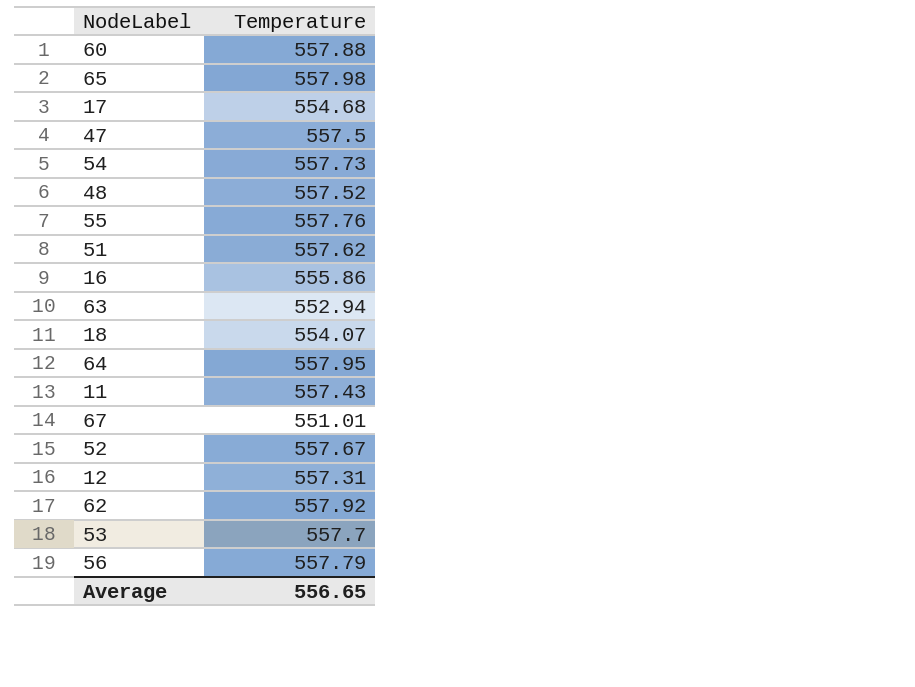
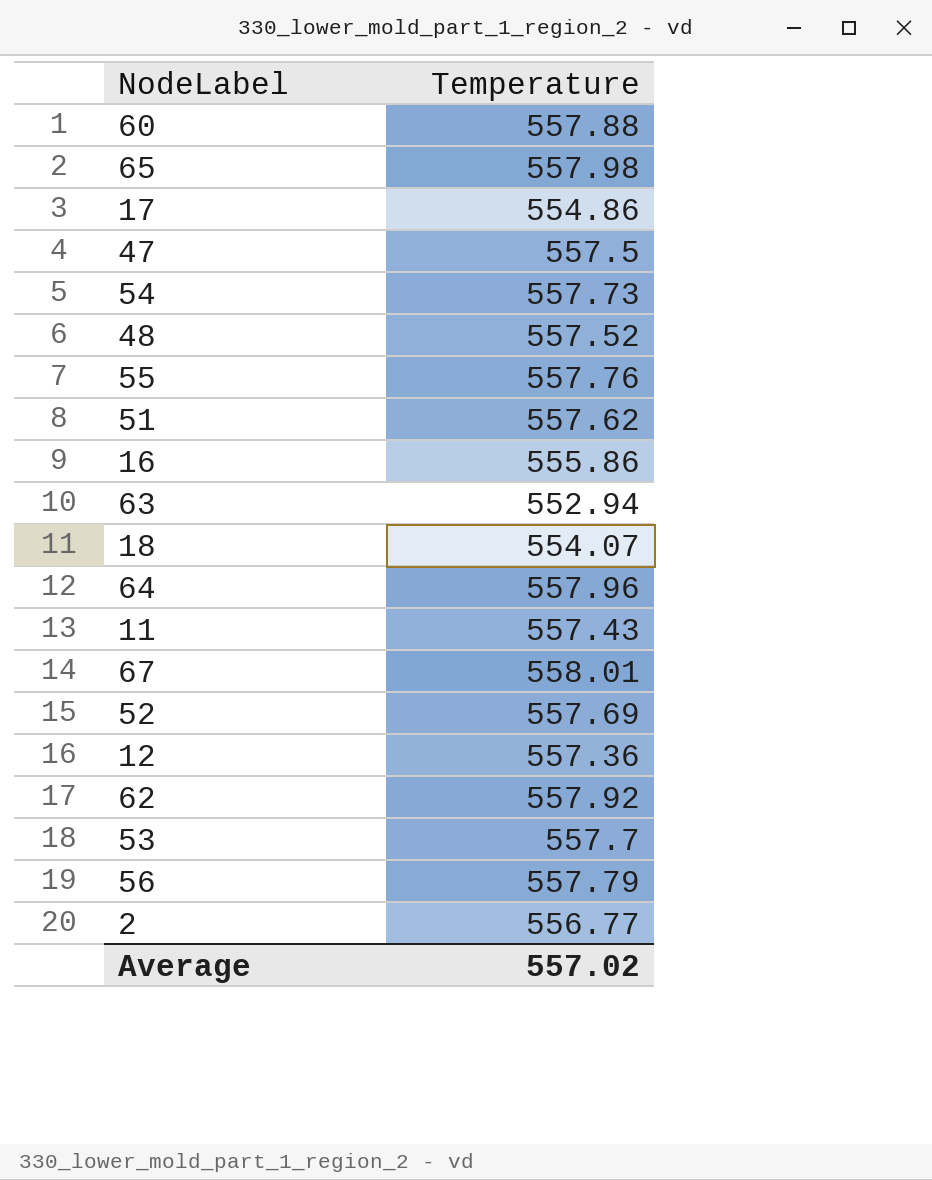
17 | Temperature: 554.68 -> 554.86
64 | Temperature: 557.95 -> 557.96
67 | Temperature: 551.01 -> 558.01
52 | Temperature: 557.67 -> 557.69
12 | Temperature: 557.31 -> 557.36
row 2: none -> 556.77
Average | Temperature: 556.65 -> 557.02

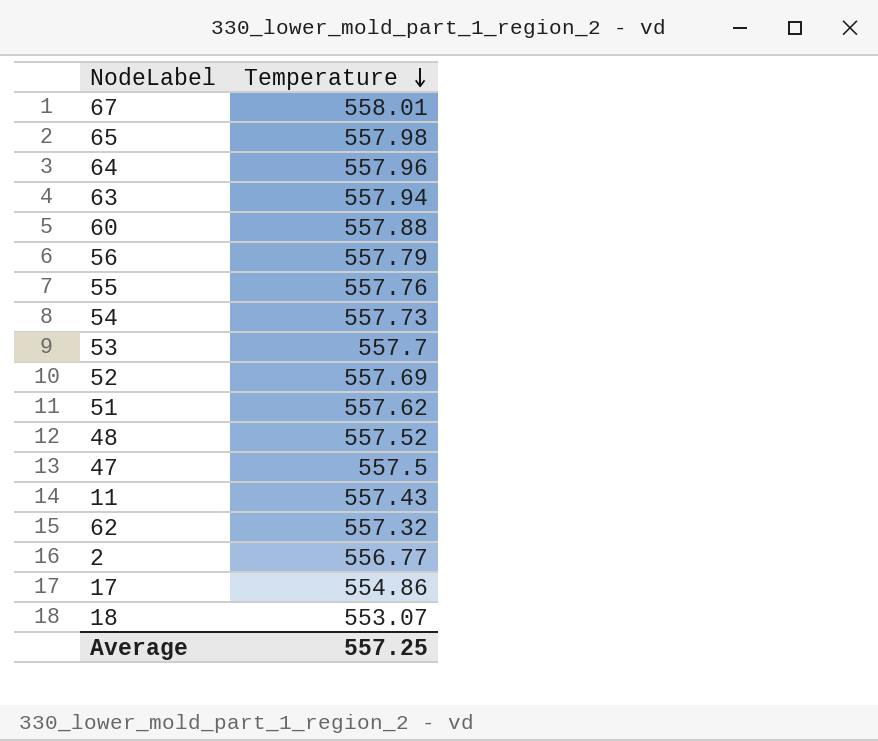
row order: none -> Temperature descending
row 16: 555.86 -> none
row 12: 557.36 -> none
63 | Temperature: 552.94 -> 557.94
62 | Temperature: 557.92 -> 557.32
18 | Temperature: 554.07 -> 553.07
Average | Temperature: 557.02 -> 557.25

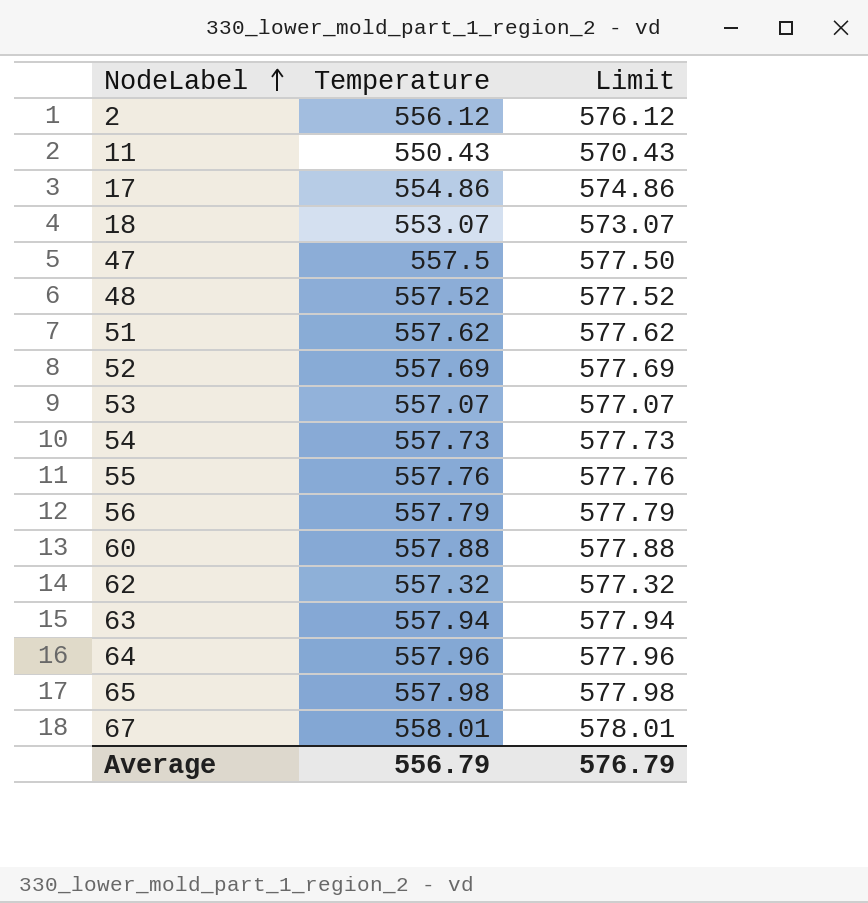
row order: Temperature descending -> NodeLabel ascending
column Limit | formula: none -> [Temperature] + 20
2 | Temperature: 556.77 -> 556.12
11 | Temperature: 557.43 -> 550.43
53 | Temperature: 557.7 -> 557.07
Average | Temperature: 557.25 -> 556.79

